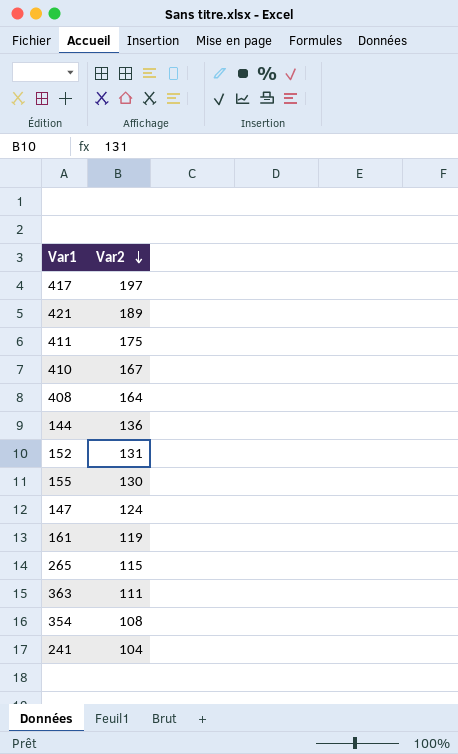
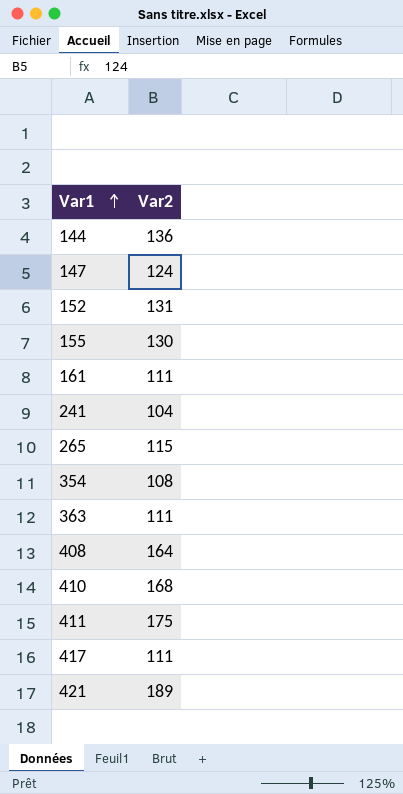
row order: Var2 descending -> Var1 ascending
161 | Var2: 119 -> 111
410 | Var2: 167 -> 168
417 | Var2: 197 -> 111

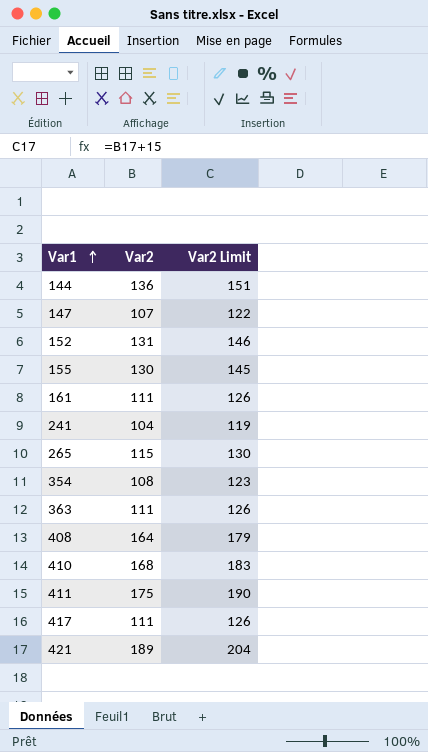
column Var2 Limit | formula: none -> [Var2] + 15
147 | Var2: 124 -> 107

